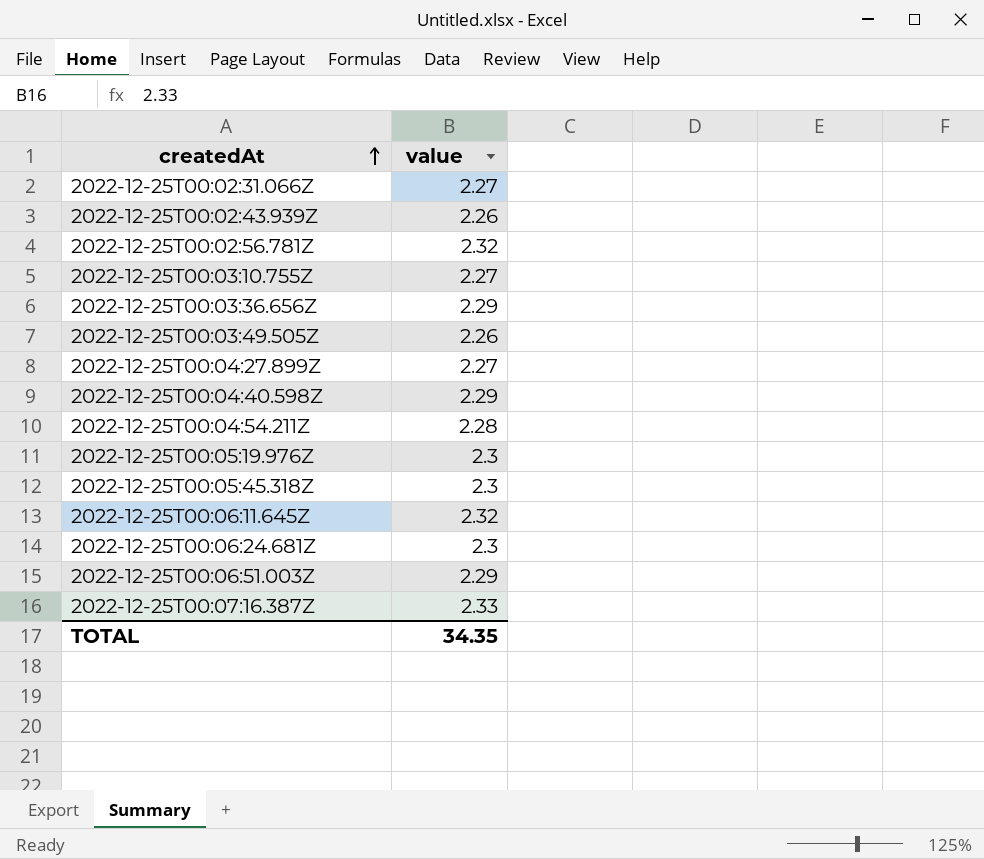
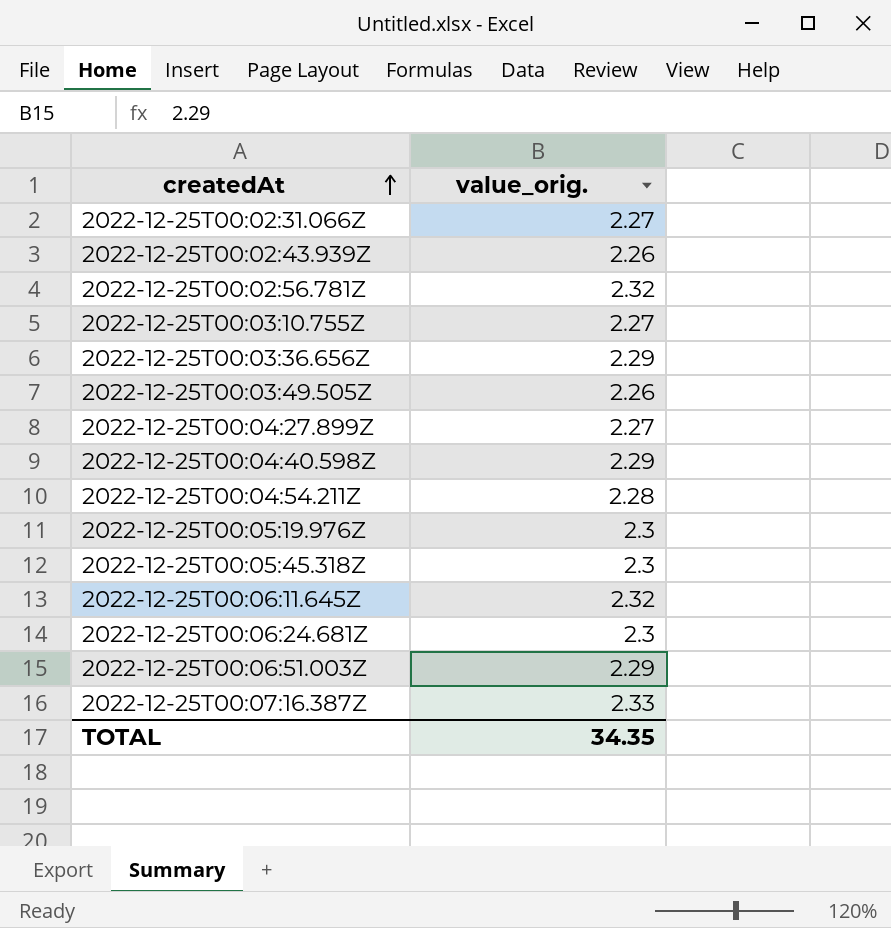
column name: value -> value_orig.

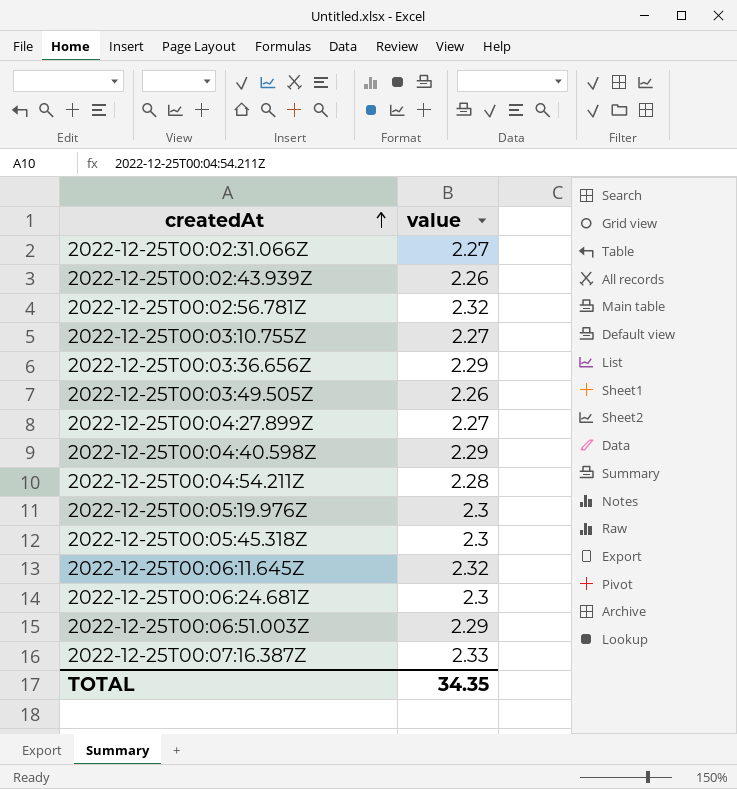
column name: value_orig. -> value

